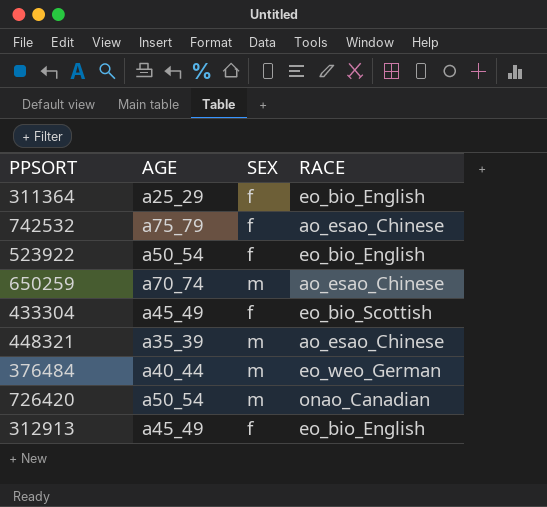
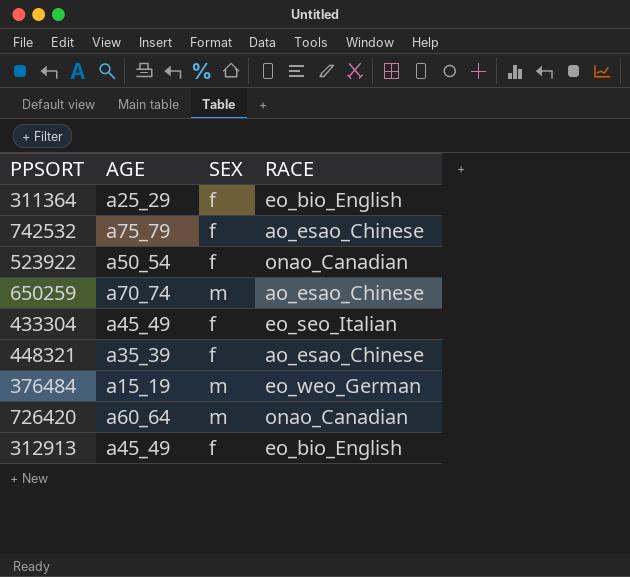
523922 | RACE: eo_bio_English -> onao_Canadian
433304 | RACE: eo_bio_Scottish -> eo_seo_Italian
448321 | SEX: m -> f
376484 | AGE: a40_44 -> a15_19
726420 | AGE: a50_54 -> a60_64

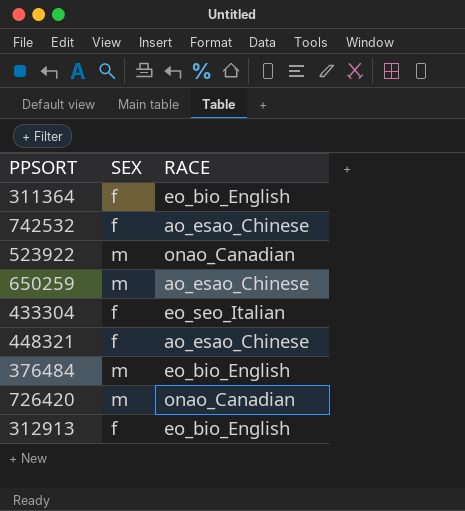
column AGE | position: 2 -> none
523922 | SEX: f -> m
376484 | RACE: eo_weo_German -> eo_bio_English

